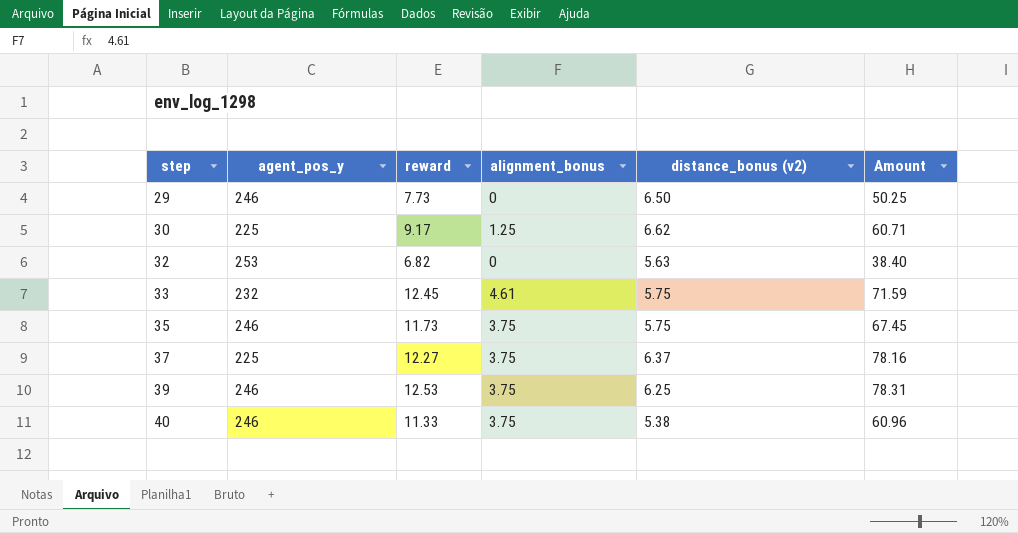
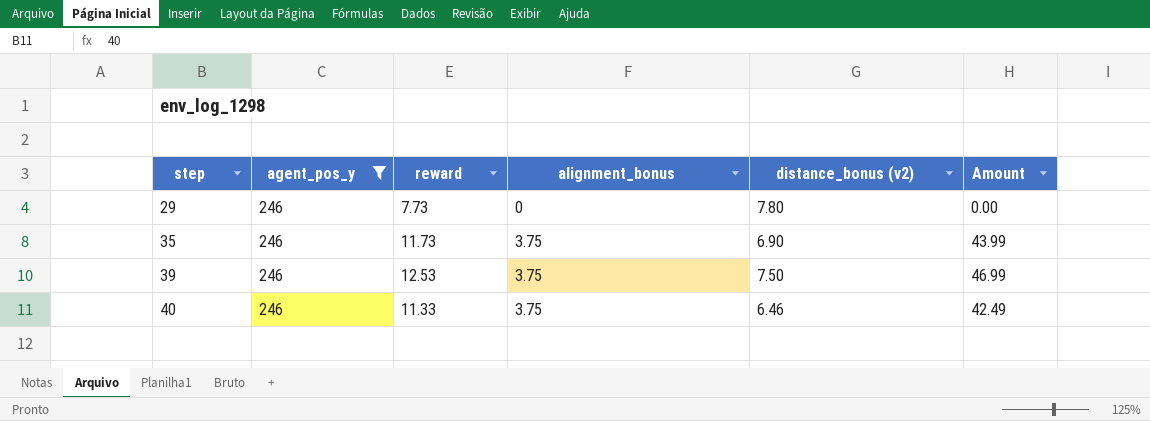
filter: none -> agent_pos_y = 246
column Amount | formula: [reward] * [distance_bonus (v2)] -> [reward] * [alignment_bonus]
29 | distance_bonus (v2): 6.50 -> 7.80
35 | distance_bonus (v2): 5.75 -> 6.90
39 | distance_bonus (v2): 6.25 -> 7.50
40 | distance_bonus (v2): 5.38 -> 6.46

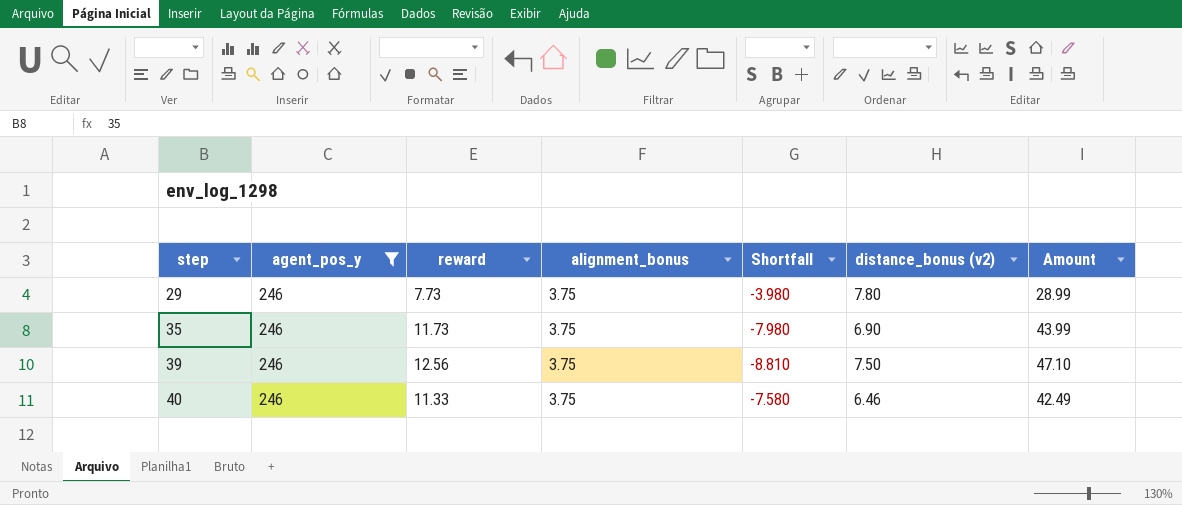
column Shortfall | formula: none -> [alignment_bonus] - [reward]
29 | alignment_bonus: 0 -> 3.75
29 | Amount: 0.00 -> 28.99
39 | reward: 12.53 -> 12.56
39 | Amount: 46.99 -> 47.10

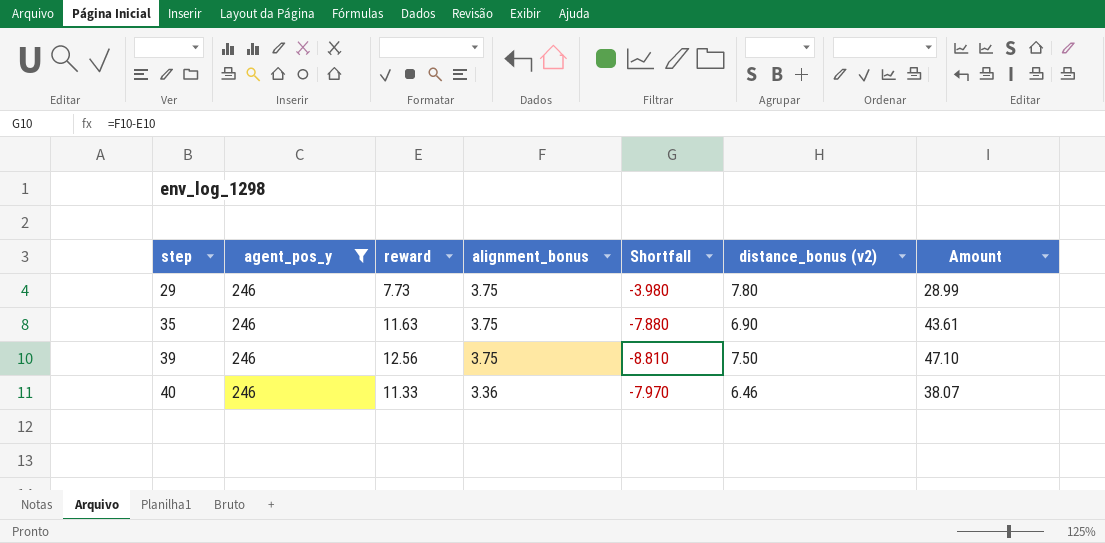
35 | reward: 11.73 -> 11.63
35 | Shortfall: -7.980 -> -7.880
35 | Amount: 43.99 -> 43.61
40 | alignment_bonus: 3.75 -> 3.36
40 | Shortfall: -7.580 -> -7.970
40 | Amount: 42.49 -> 38.07

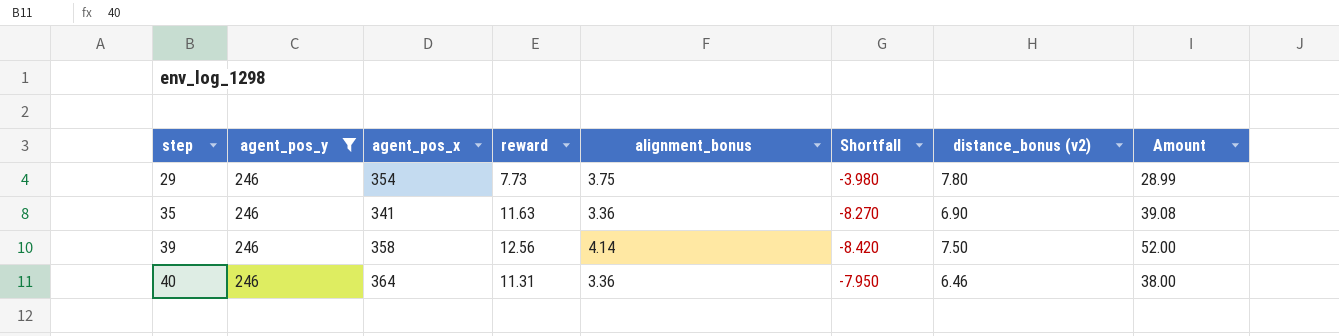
column agent_pos_x | position: none -> 3
35 | alignment_bonus: 3.75 -> 3.36
35 | Shortfall: -7.880 -> -8.270
35 | Amount: 43.61 -> 39.08
39 | alignment_bonus: 3.75 -> 4.14
39 | Shortfall: -8.810 -> -8.420
39 | Amount: 47.10 -> 52.00
40 | reward: 11.33 -> 11.31
40 | Shortfall: -7.970 -> -7.950
40 | Amount: 38.07 -> 38.00

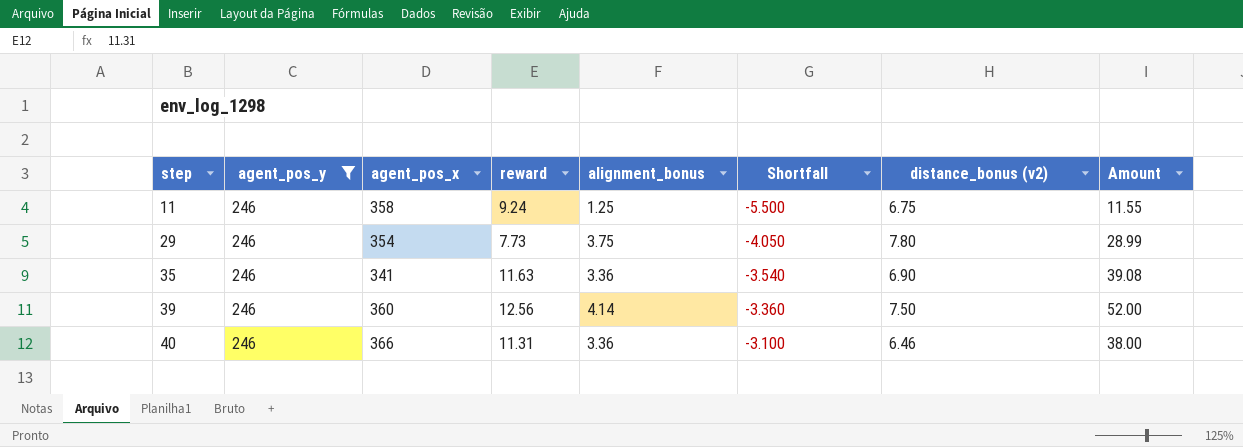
column Shortfall | formula: [alignment_bonus] - [reward] -> [alignment_bonus] - [distance_bonus (v2)]
row 11: none -> 246 | 358 | 9.24 | 1.25 | -5.500 | 6.75 | 11.55
39 | agent_pos_x: 358 -> 360
40 | agent_pos_x: 364 -> 366

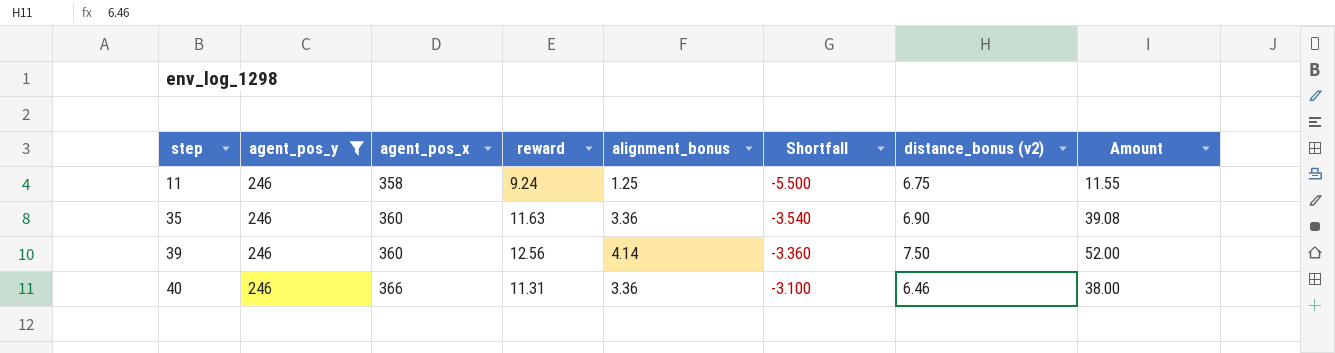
row 29: 246 | 354 | 7.73 | 3.75 | -4.050 | 7.80 | 28.99 -> none
35 | agent_pos_x: 341 -> 360

